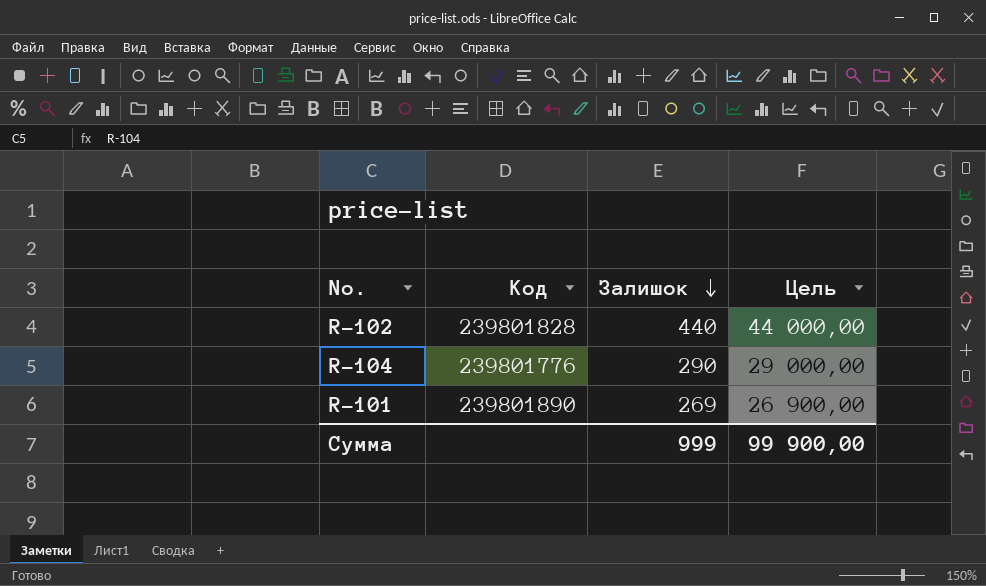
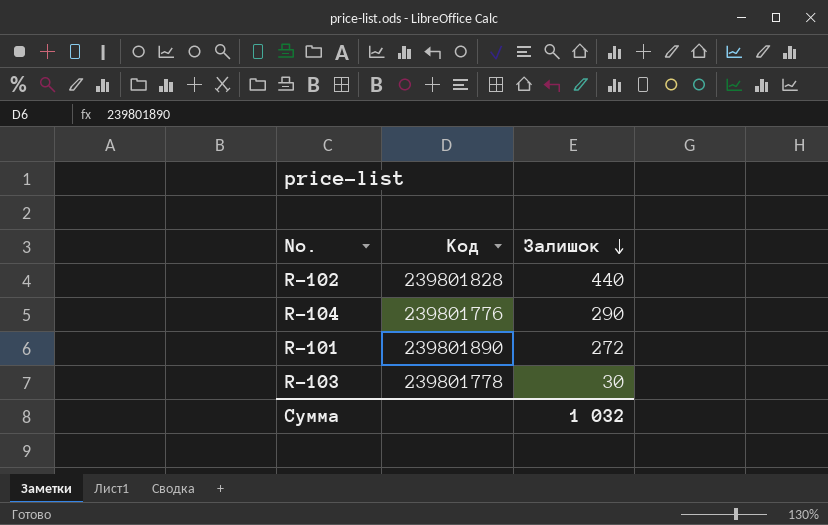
column Цель | formula: [Залишок] * 100 -> none
R-101 | Залишок: 269 -> 272
row R-103: none -> 239801778 | 30
Сумма | Залишок: 999 -> 1 032

